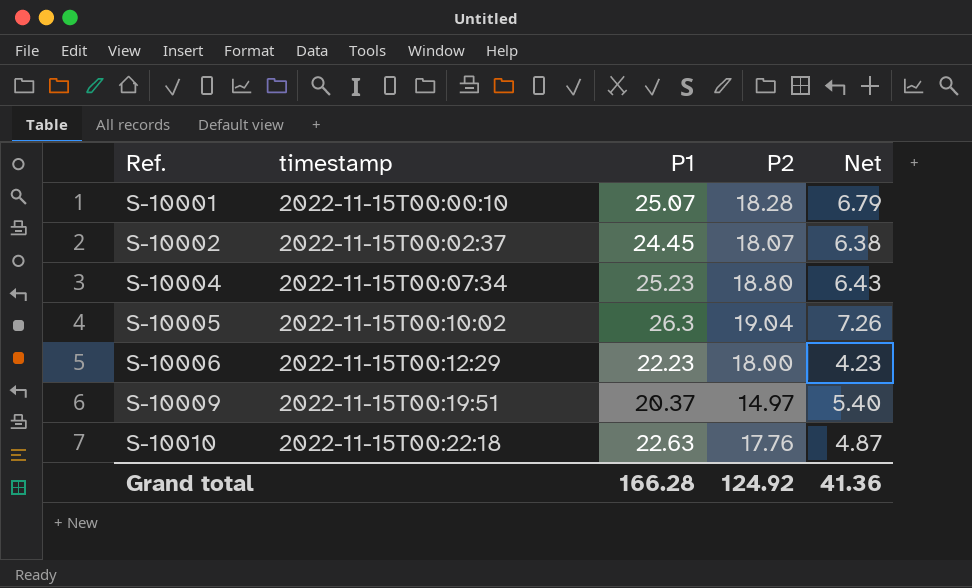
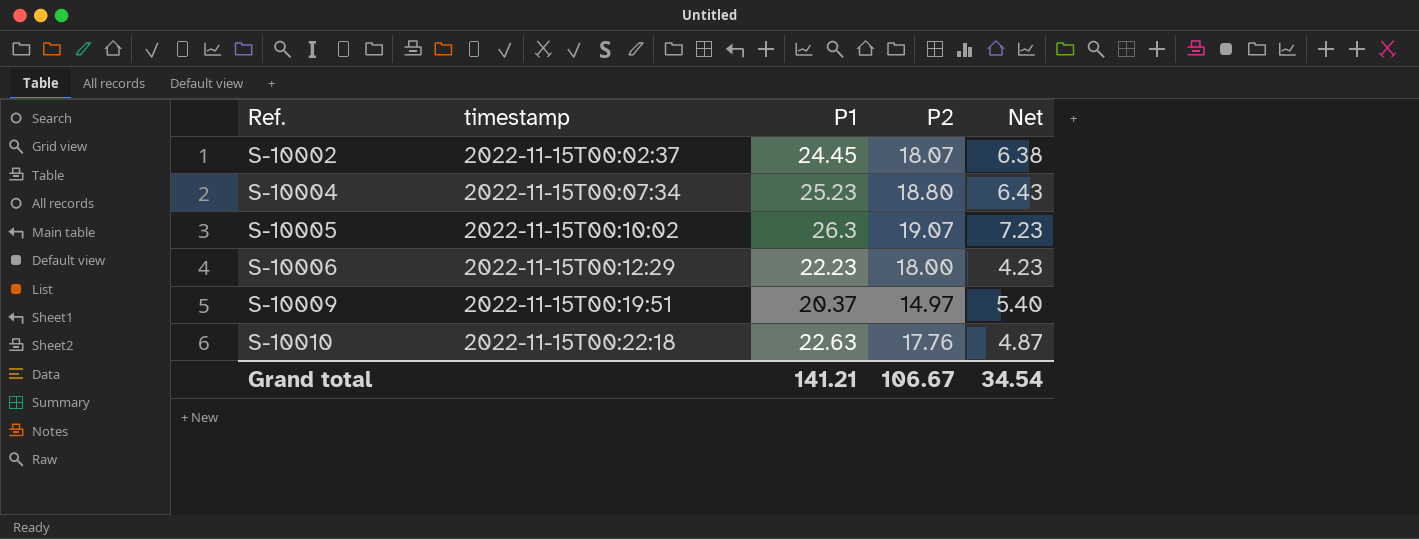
row S-10001: 2022-11-15T00:00:10 | 25.07 | 18.28 | 6.79 -> none
S-10005 | P2: 19.04 -> 19.07
S-10005 | Net: 7.26 -> 7.23
Grand total | P1: 166.28 -> 141.21
Grand total | P2: 124.92 -> 106.67
Grand total | Net: 41.36 -> 34.54

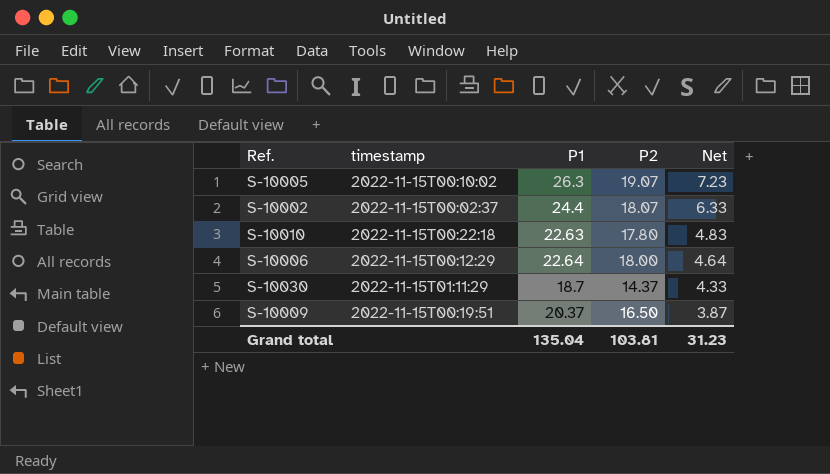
row order: Ref. ascending -> Net descending
row S-10004: 2022-11-15T00:07:34 | 25.23 | 18.80 | 6.43 -> none
S-10002 | P1: 24.45 -> 24.4
S-10002 | Net: 6.38 -> 6.33
S-10010 | P2: 17.76 -> 17.80
S-10010 | Net: 4.87 -> 4.83
S-10006 | P1: 22.23 -> 22.64
S-10006 | Net: 4.23 -> 4.64
row S-10030: none -> 2022-11-15T01:11:29 | 18.7 | 14.37 | 4.33
S-10009 | P2: 14.97 -> 16.50
S-10009 | Net: 5.40 -> 3.87
Grand total | P1: 141.21 -> 135.04
Grand total | P2: 106.67 -> 103.81
Grand total | Net: 34.54 -> 31.23

